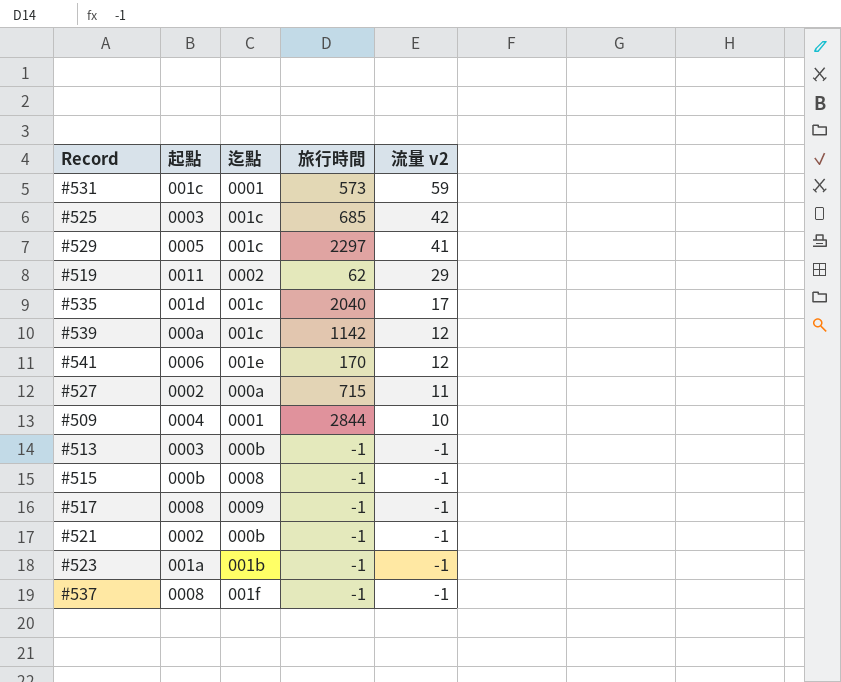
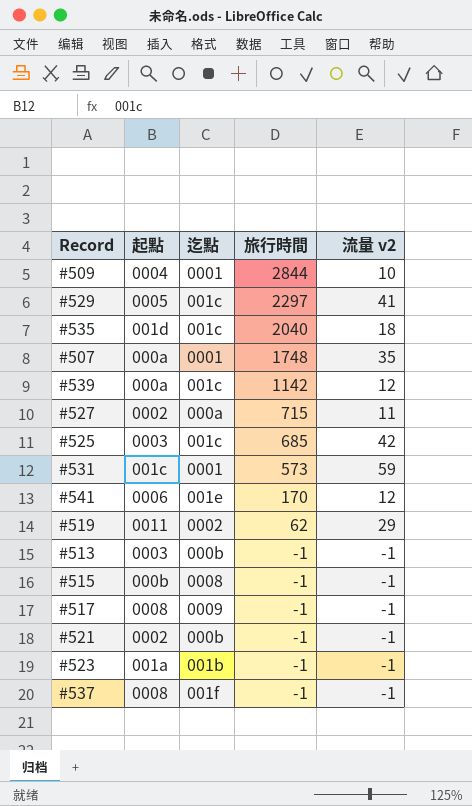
row order: 流量 v2 descending -> 旅行時間 descending
#535 | 流量 v2: 17 -> 18
row #507: none -> 000a | 0001 | 1748 | 35

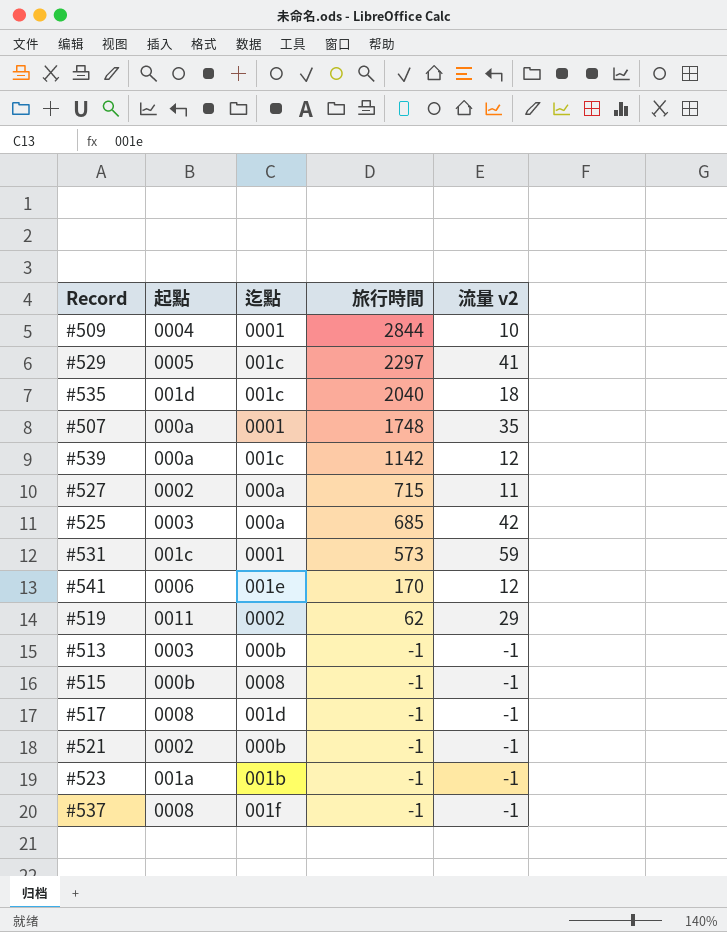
#525 | 迄點: 001c -> 000a
#517 | 迄點: 0009 -> 001d

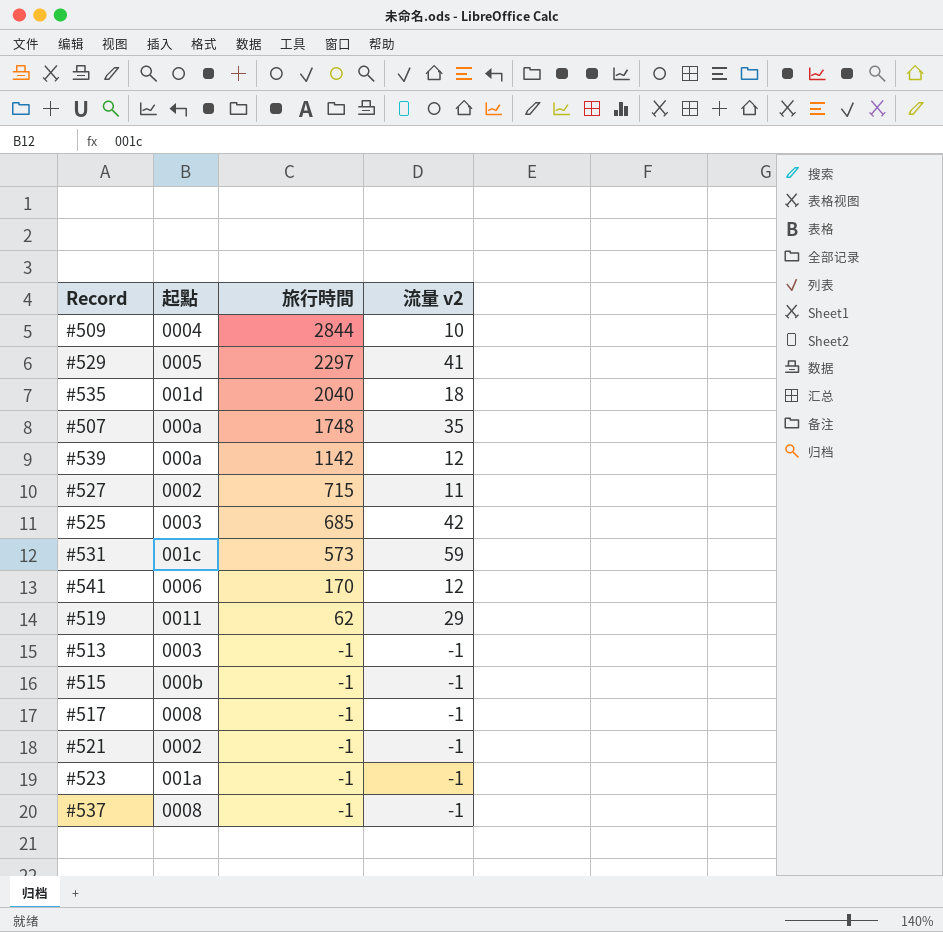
column 迄點 | position: 3 -> none

